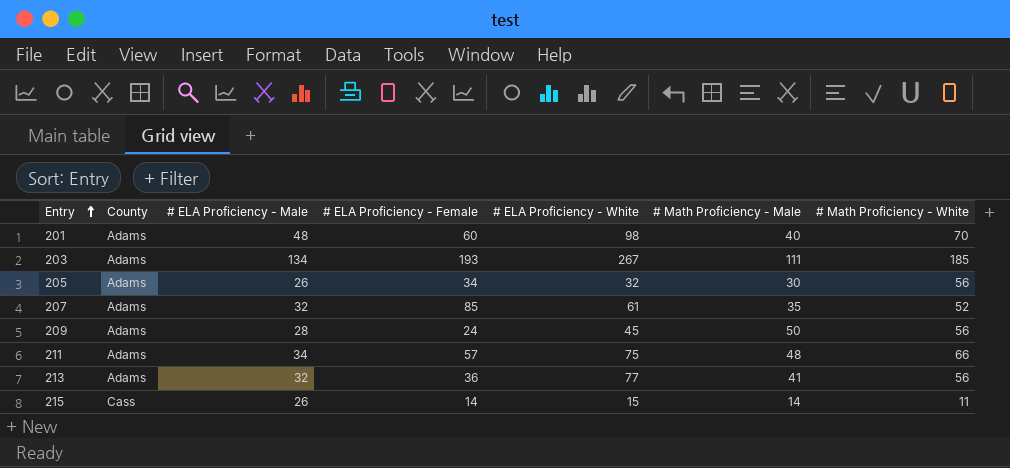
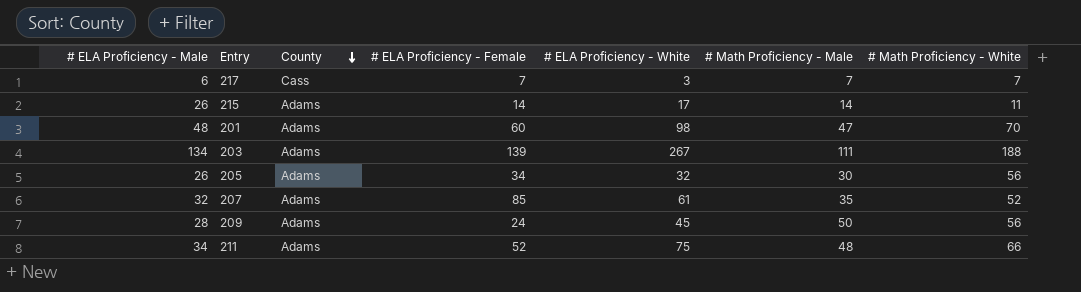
row order: Entry ascending -> County descending
column # ELA Proficiency - Male | position: 3 -> 1
row 213: Adams | 32 | 36 | 77 | 41 | 56 -> none
row 217: none -> 6 | Cass | 7 | 3 | 7 | 7
215 | County: Cass -> Adams
215 | # ELA Proficiency - White: 15 -> 17
201 | # Math Proficiency - Male: 40 -> 47
203 | # ELA Proficiency - Female: 193 -> 139
203 | # Math Proficiency - White: 185 -> 188
211 | # ELA Proficiency - Female: 57 -> 52

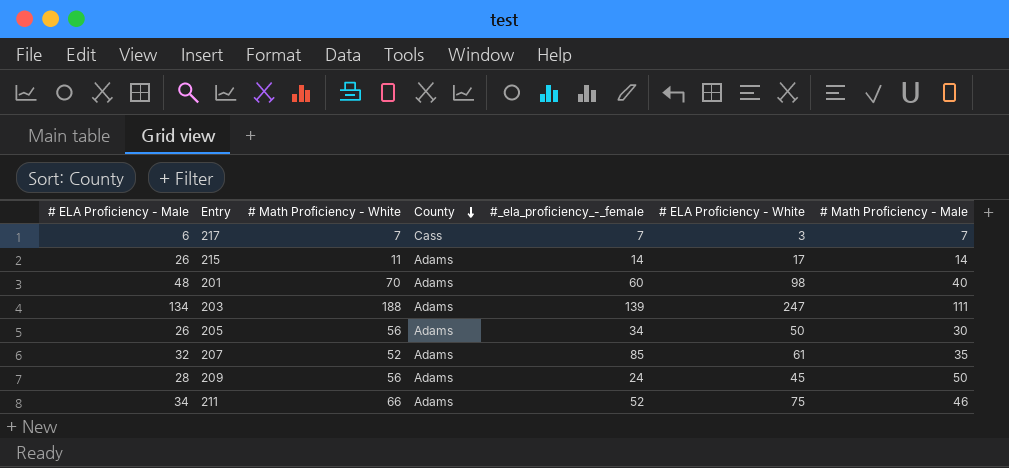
column # Math Proficiency - White | position: 7 -> 3
column name: # ELA Proficiency - Female -> #_ela_proficiency_-_female
201 | # Math Proficiency - Male: 47 -> 40
203 | # ELA Proficiency - White: 267 -> 247
205 | # ELA Proficiency - White: 32 -> 50
211 | # Math Proficiency - Male: 48 -> 46

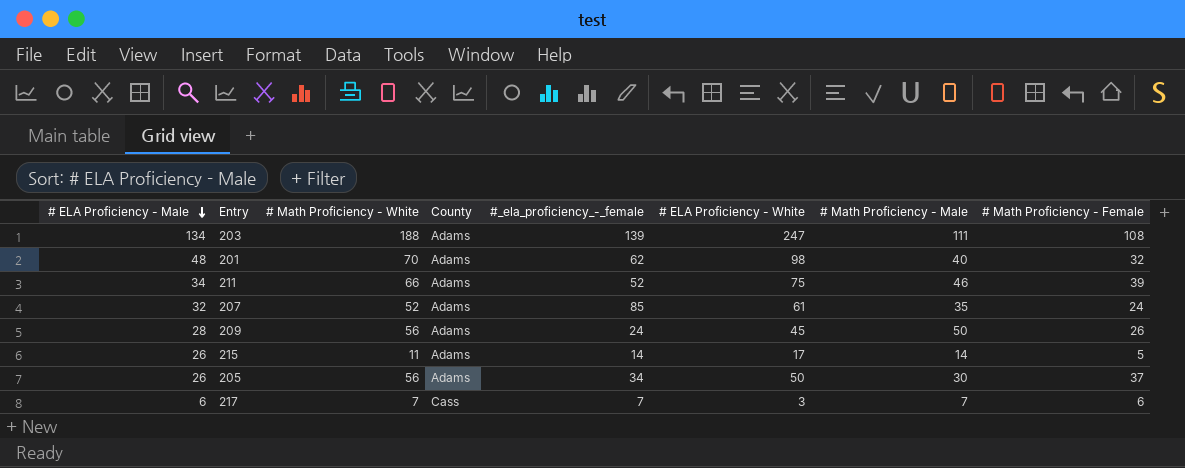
row order: County descending -> # ELA Proficiency - Male descending
column # Math Proficiency - Female | position: none -> 8
201 | #_ela_proficiency_-_female: 60 -> 62

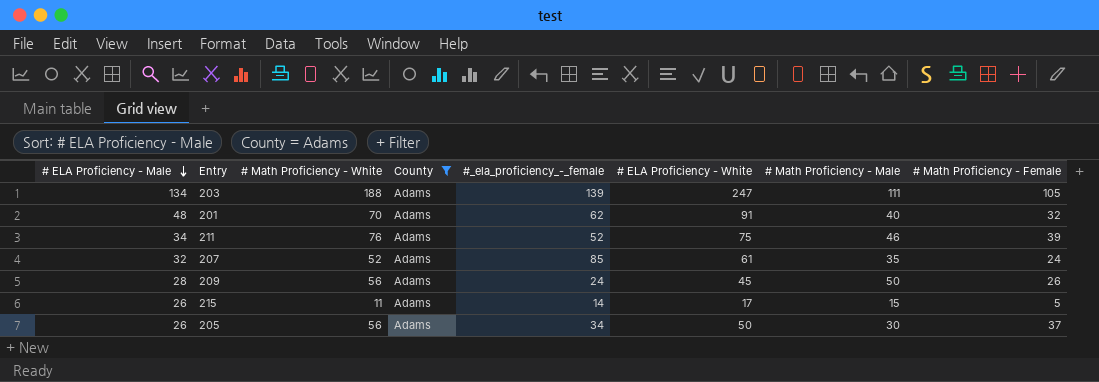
filter: none -> County = Adams
203 | # Math Proficiency - Female: 108 -> 105
201 | # ELA Proficiency - White: 98 -> 91
211 | # Math Proficiency - White: 66 -> 76
215 | # Math Proficiency - Male: 14 -> 15

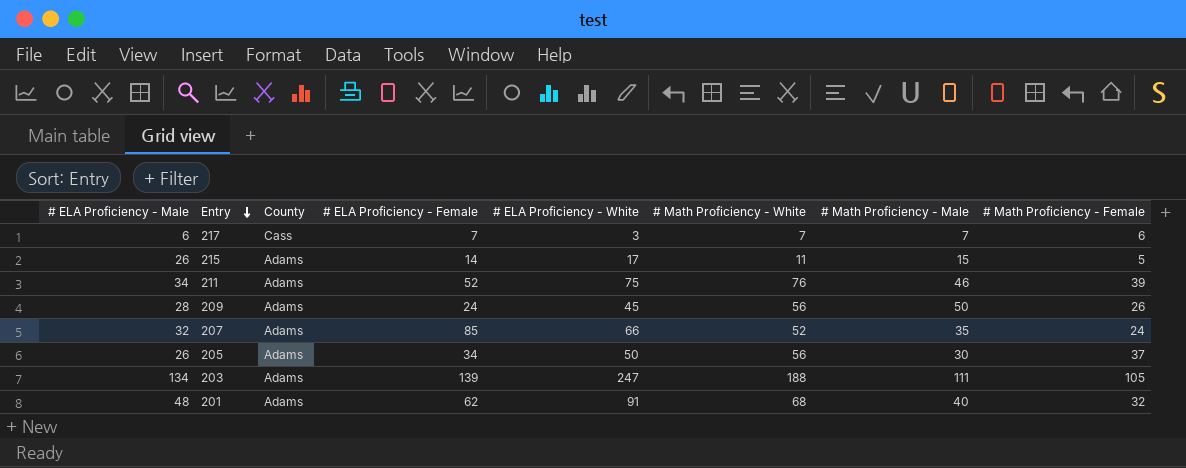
filter: County = Adams -> none
row order: # ELA Proficiency - Male descending -> Entry descending
column name: #_ela_proficiency_-_female -> # ELA Proficiency - Female
column # Math Proficiency - White | position: 3 -> 6
207 | # ELA Proficiency - White: 61 -> 66
201 | # Math Proficiency - White: 70 -> 68

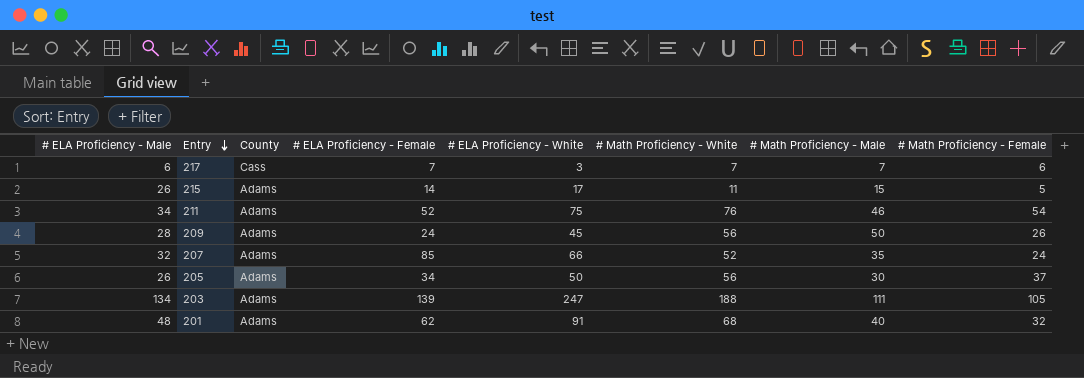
211 | # Math Proficiency - Female: 39 -> 54

